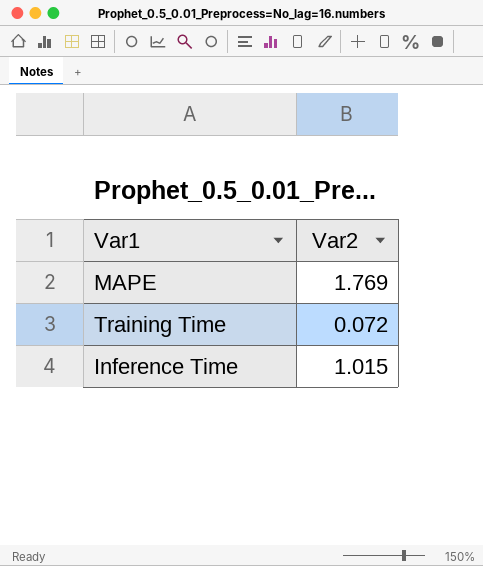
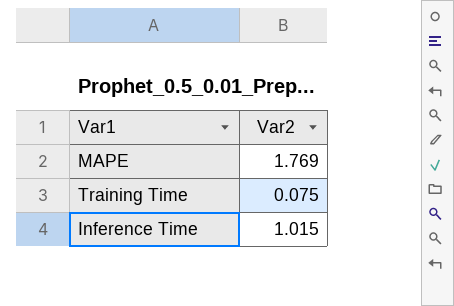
Training Time | Var2: 0.072 -> 0.075

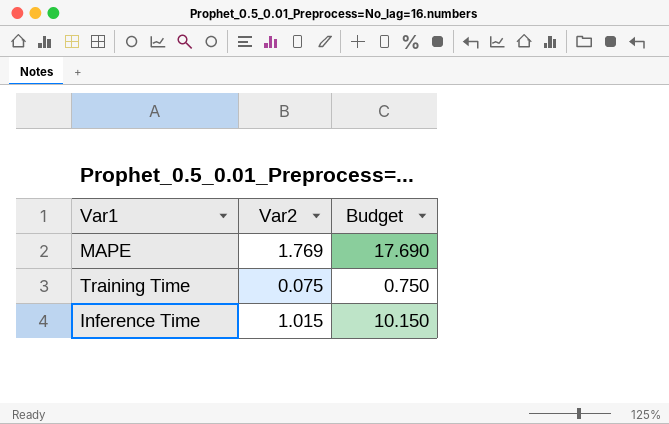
column Budget | formula: none -> [Var2] * 10

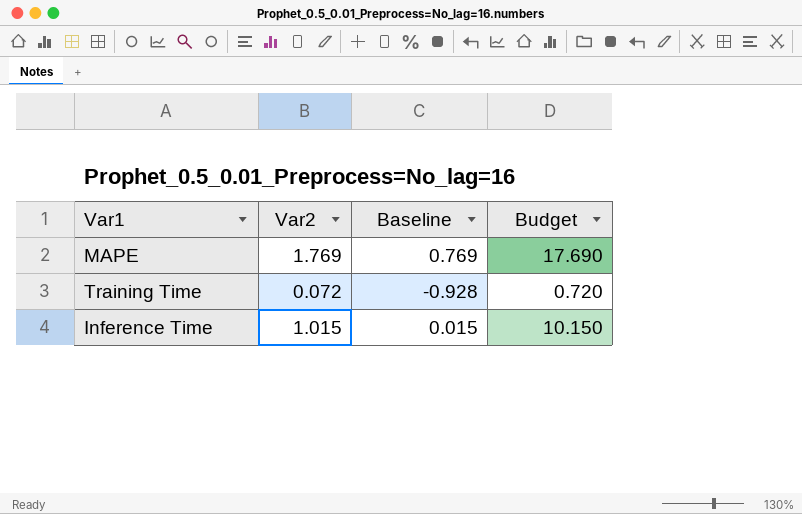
column Baseline | formula: none -> [Var2] - 1
Training Time | Var2: 0.075 -> 0.072
Training Time | Budget: 0.750 -> 0.720

